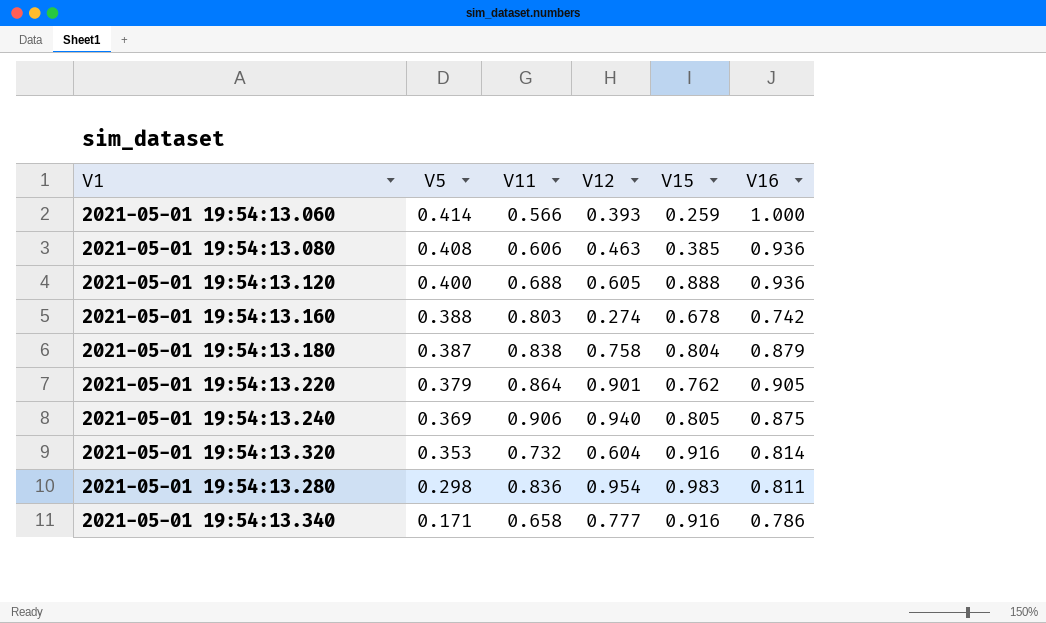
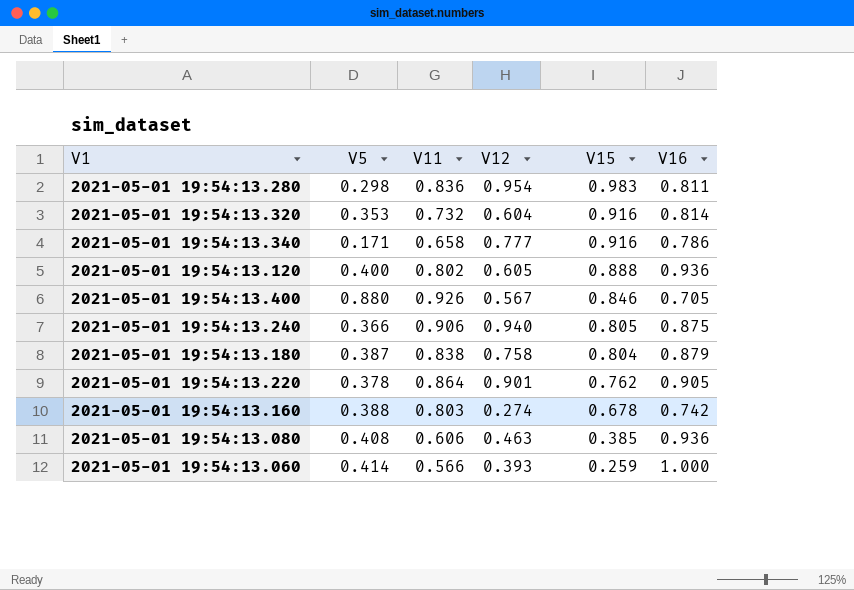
row order: V5 descending -> V15 descending
2021-05-01 19:54:13.120 | V11: 0.688 -> 0.802
row 2021-05-01 19:54:13.400: none -> 0.880 | 0.926 | 0.567 | 0.846 | 0.705
2021-05-01 19:54:13.240 | V5: 0.369 -> 0.366
2021-05-01 19:54:13.220 | V5: 0.379 -> 0.378

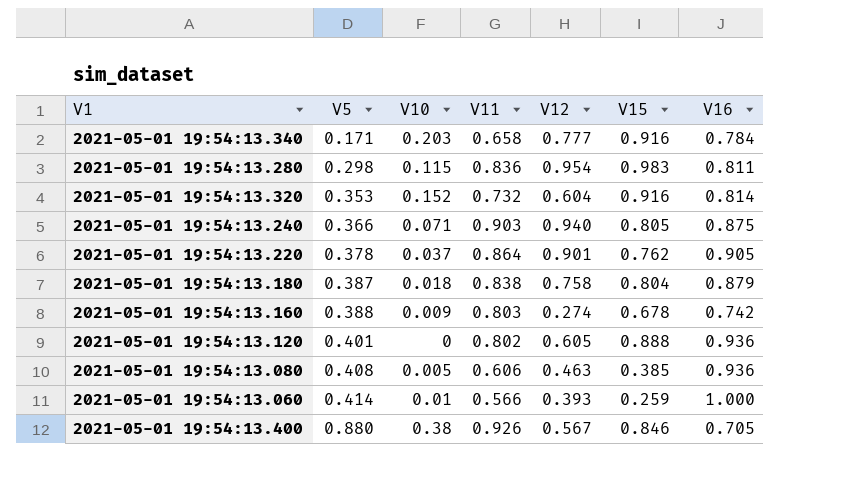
row order: V15 descending -> V5 ascending
column V10 | position: none -> 3
2021-05-01 19:54:13.340 | V16: 0.786 -> 0.784
2021-05-01 19:54:13.240 | V11: 0.906 -> 0.903
2021-05-01 19:54:13.120 | V5: 0.400 -> 0.401

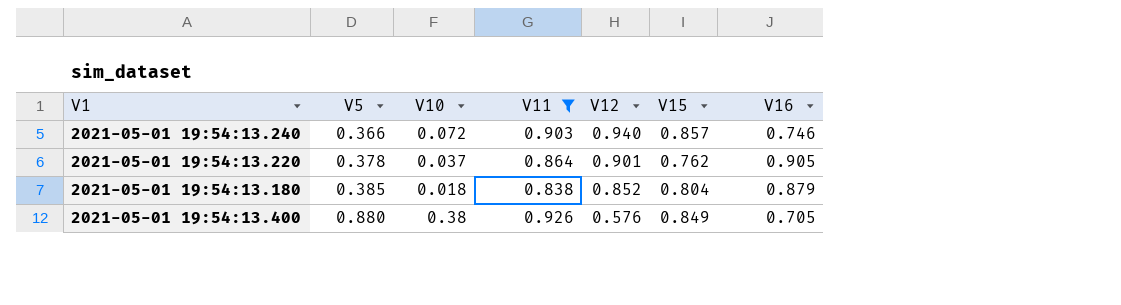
filter: none -> V11 >= 0.838
2021-05-01 19:54:13.240 | V10: 0.071 -> 0.072
2021-05-01 19:54:13.240 | V15: 0.805 -> 0.857
2021-05-01 19:54:13.240 | V16: 0.875 -> 0.746
2021-05-01 19:54:13.180 | V5: 0.387 -> 0.385
2021-05-01 19:54:13.180 | V12: 0.758 -> 0.852
2021-05-01 19:54:13.400 | V12: 0.567 -> 0.576
2021-05-01 19:54:13.400 | V15: 0.846 -> 0.849

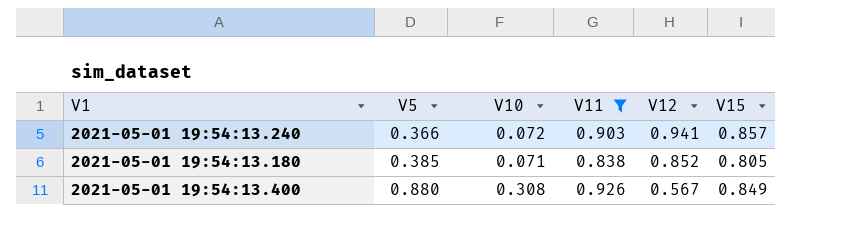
column V16 | position: 7 -> none
row 2021-05-01 19:54:13.220: 0.378 | 0.037 | 0.864 | 0.901 | 0.762 | 0.905 -> none
2021-05-01 19:54:13.240 | V12: 0.940 -> 0.941
2021-05-01 19:54:13.180 | V10: 0.018 -> 0.071
2021-05-01 19:54:13.180 | V15: 0.804 -> 0.805
2021-05-01 19:54:13.400 | V10: 0.38 -> 0.308
2021-05-01 19:54:13.400 | V12: 0.576 -> 0.567

